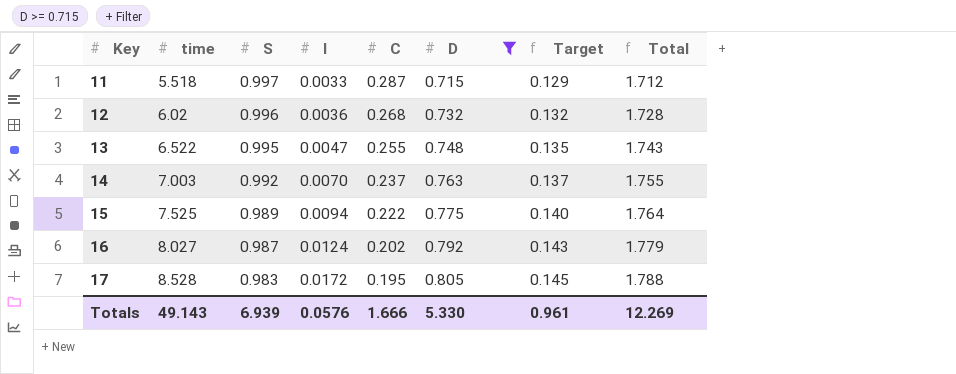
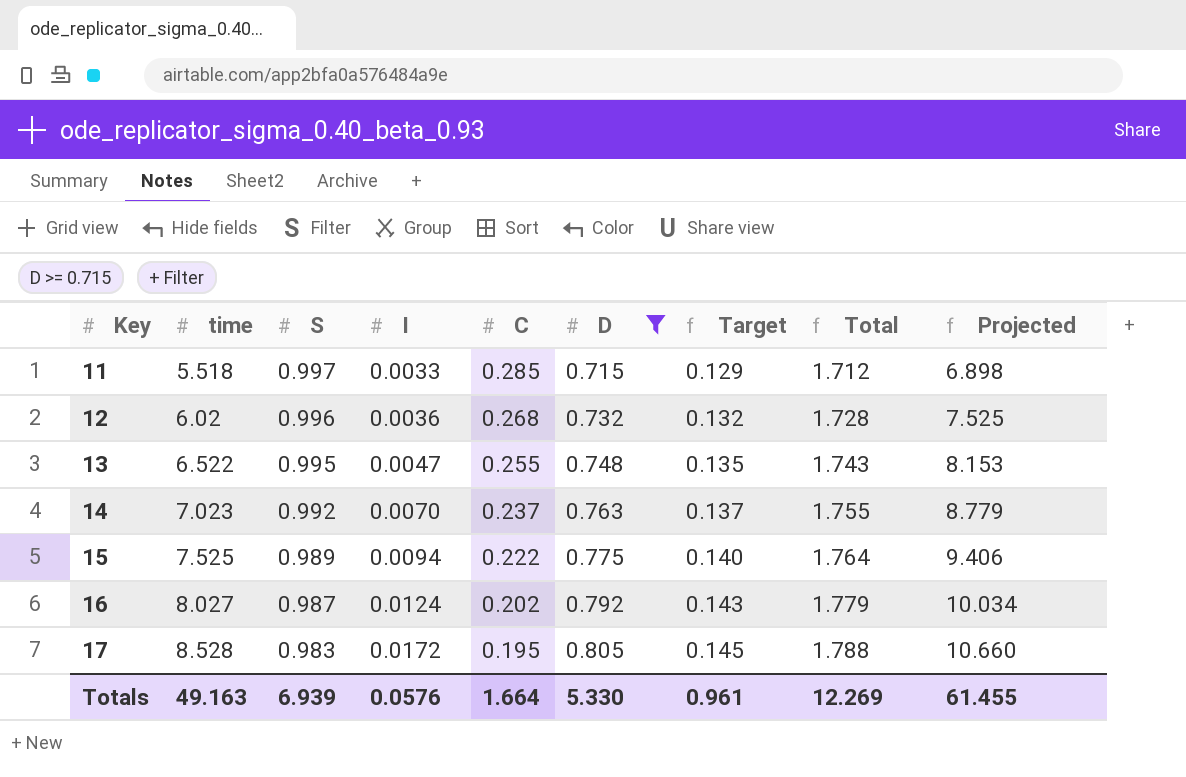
column Projected | formula: none -> [time] * 1.25
11 | C: 0.287 -> 0.285
14 | time: 7.003 -> 7.023
Totals | time: 49.143 -> 49.163
Totals | C: 1.666 -> 1.664

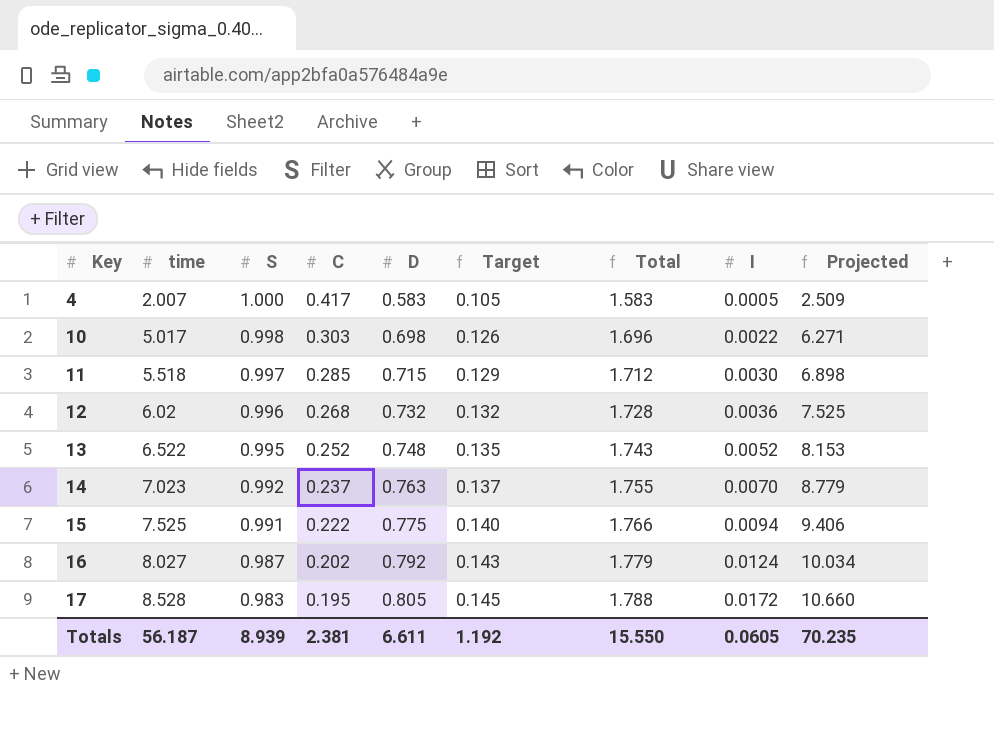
filter: D >= 0.715 -> none
column I | position: 4 -> 8
11 | I: 0.0033 -> 0.0030
13 | C: 0.255 -> 0.252
13 | I: 0.0047 -> 0.0052
15 | S: 0.989 -> 0.991
15 | Total: 1.764 -> 1.766
Totals | time: 49.163 -> 56.187
Totals | S: 6.939 -> 8.939
Totals | C: 1.664 -> 2.381
Totals | D: 5.330 -> 6.611
Totals | Target: 0.961 -> 1.192
Totals | Total: 12.269 -> 15.550
Totals | I: 0.0576 -> 0.0605
Totals | Projected: 61.455 -> 70.235

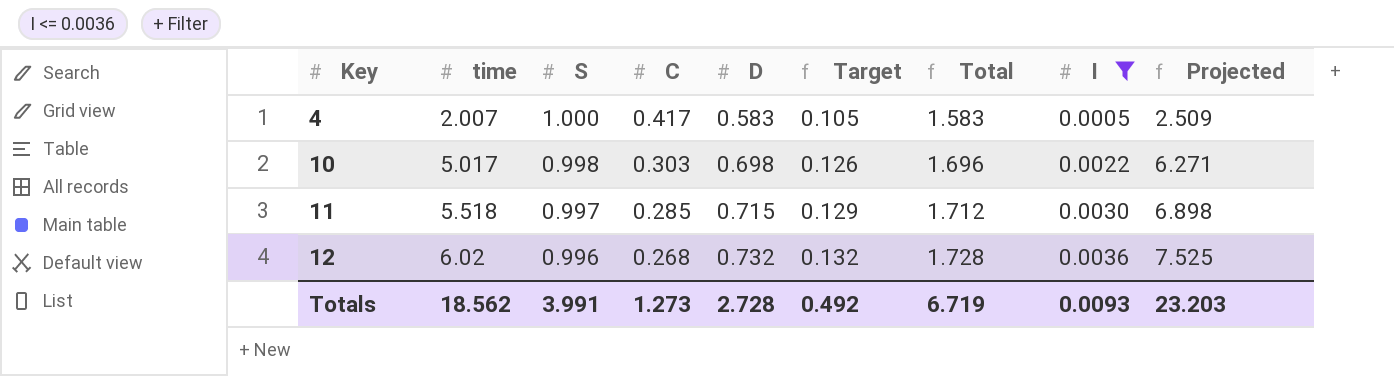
filter: none -> I <= 0.0036
Totals | time: 56.187 -> 18.562
Totals | S: 8.939 -> 3.991
Totals | C: 2.381 -> 1.273
Totals | D: 6.611 -> 2.728
Totals | Target: 1.192 -> 0.492
Totals | Total: 15.550 -> 6.719
Totals | I: 0.0605 -> 0.0093
Totals | Projected: 70.235 -> 23.203

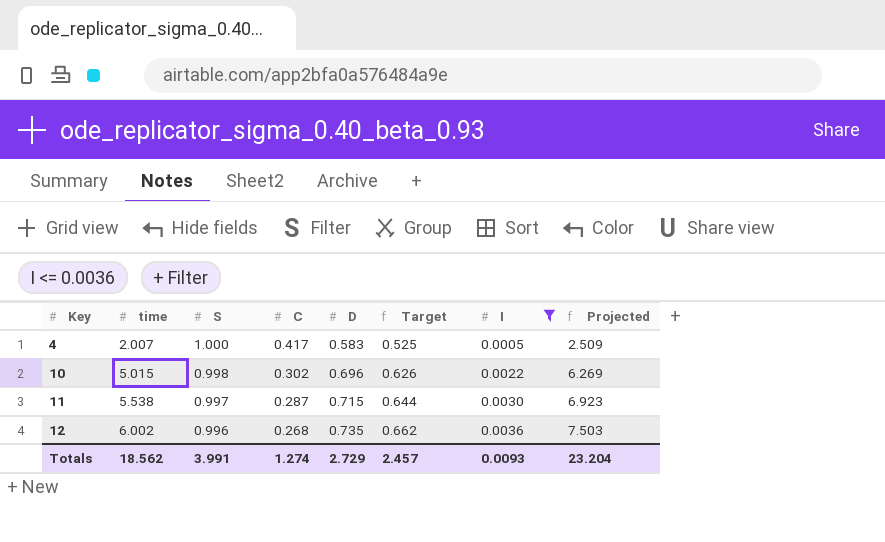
column Total | formula: [S] + [D] -> none
column Target | formula: [D] * 0.18 -> [D] * 0.9
10 | time: 5.017 -> 5.015
10 | C: 0.303 -> 0.302
10 | D: 0.698 -> 0.696
10 | Projected: 6.271 -> 6.269
11 | time: 5.518 -> 5.538
11 | C: 0.285 -> 0.287
11 | Projected: 6.898 -> 6.923
12 | time: 6.02 -> 6.002
12 | D: 0.732 -> 0.735
12 | Projected: 7.525 -> 7.503
Totals | C: 1.273 -> 1.274
Totals | D: 2.728 -> 2.729
Totals | Target: 0.492 -> 2.457
Totals | Projected: 23.203 -> 23.204

